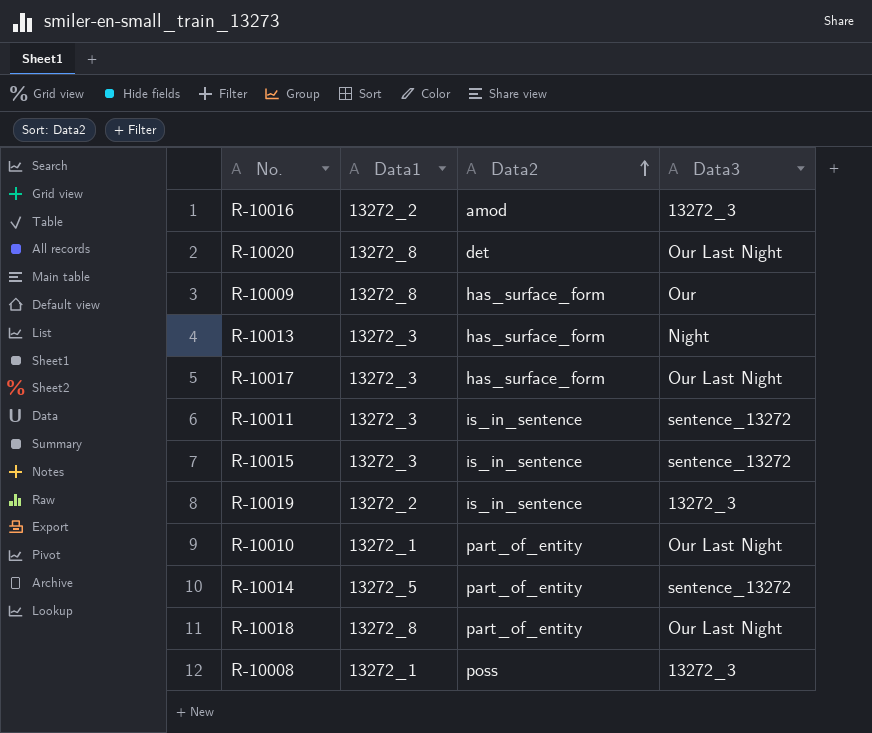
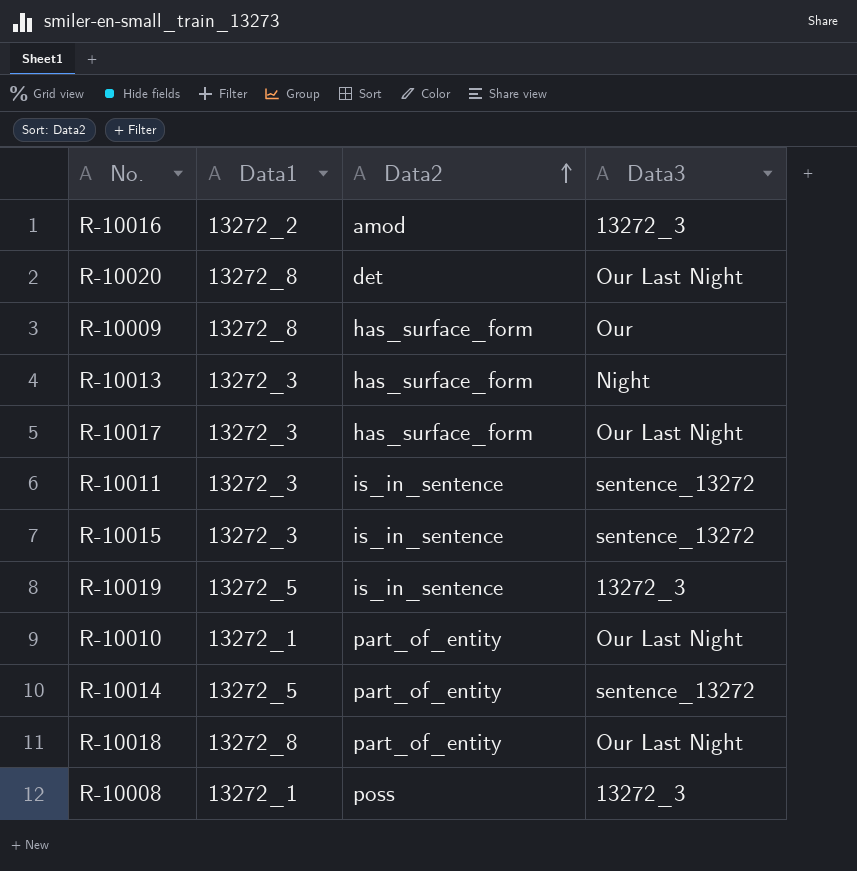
R-10019 | Data1: 13272_2 -> 13272_5

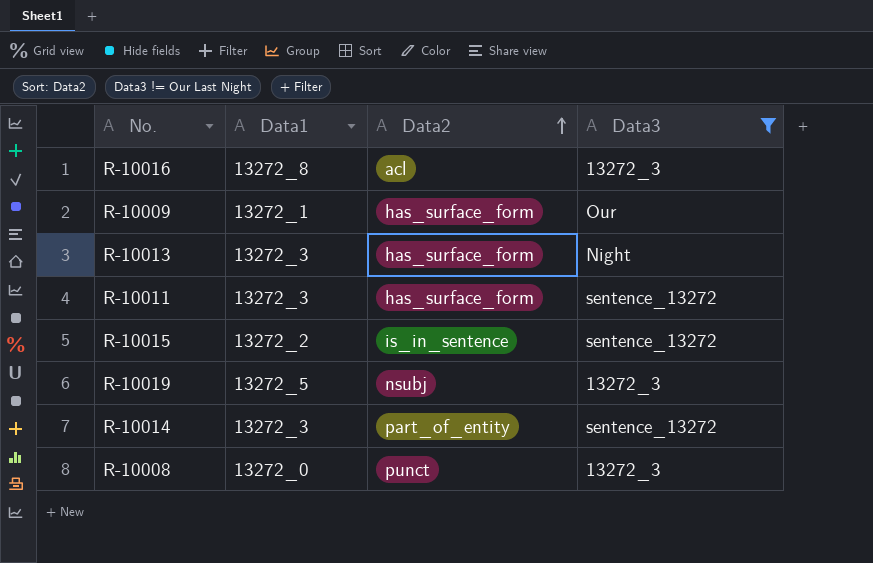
filter: none -> Data3 != Our Last Night
R-10016 | Data1: 13272_2 -> 13272_8
R-10016 | Data2: amod -> acl
R-10009 | Data1: 13272_8 -> 13272_1
R-10011 | Data2: is_in_sentence -> has_surface_form
R-10015 | Data1: 13272_3 -> 13272_2
R-10019 | Data2: is_in_sentence -> nsubj
R-10014 | Data1: 13272_5 -> 13272_3
R-10008 | Data1: 13272_1 -> 13272_0
R-10008 | Data2: poss -> punct

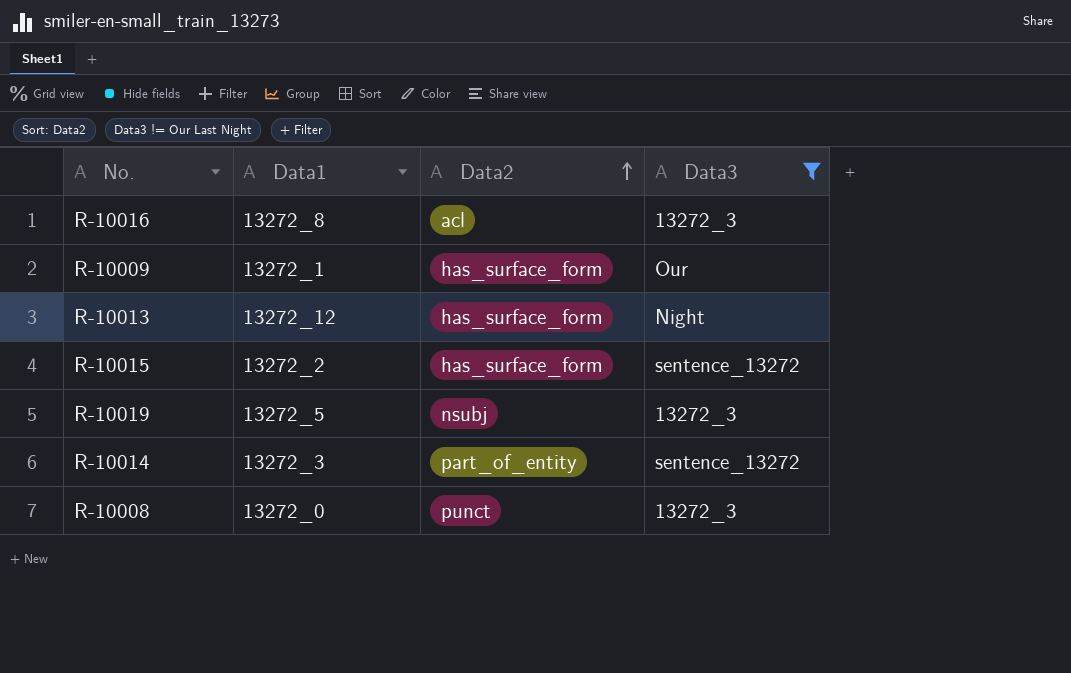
row R-10011: 13272_3 | has_surface_form | sentence_13272 -> none
R-10013 | Data1: 13272_3 -> 13272_12
R-10015 | Data2: is_in_sentence -> has_surface_form

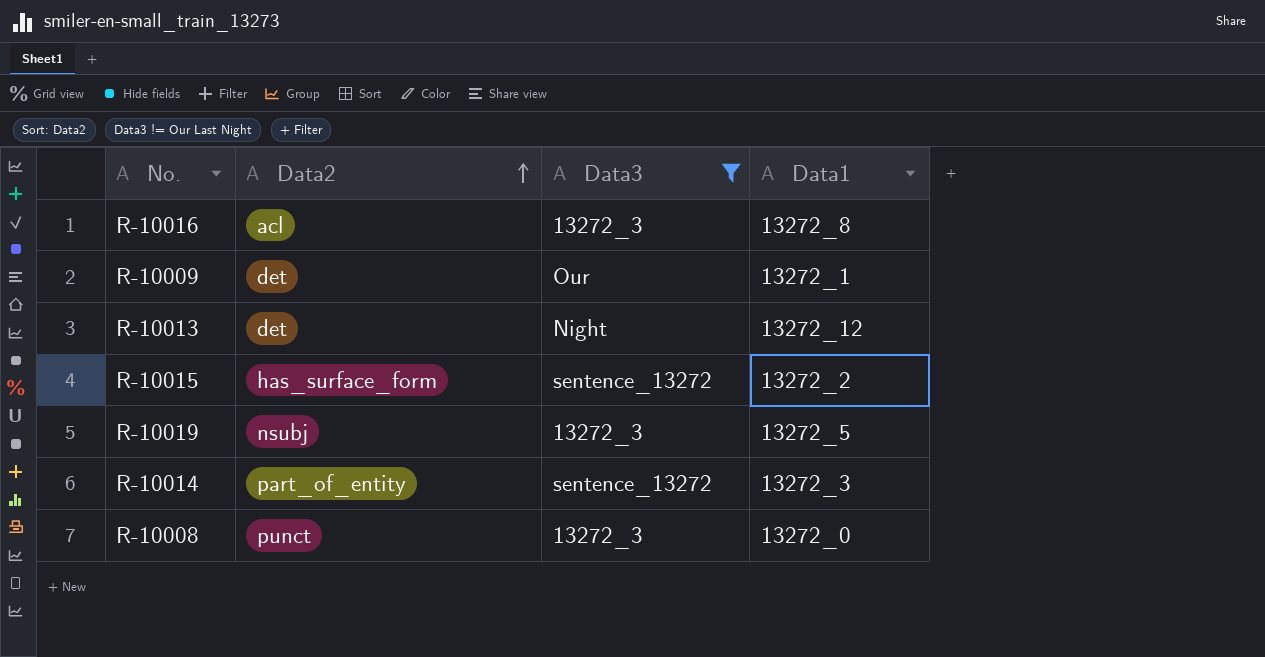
column Data1 | position: 2 -> 4
R-10009 | Data2: has_surface_form -> det
R-10013 | Data2: has_surface_form -> det

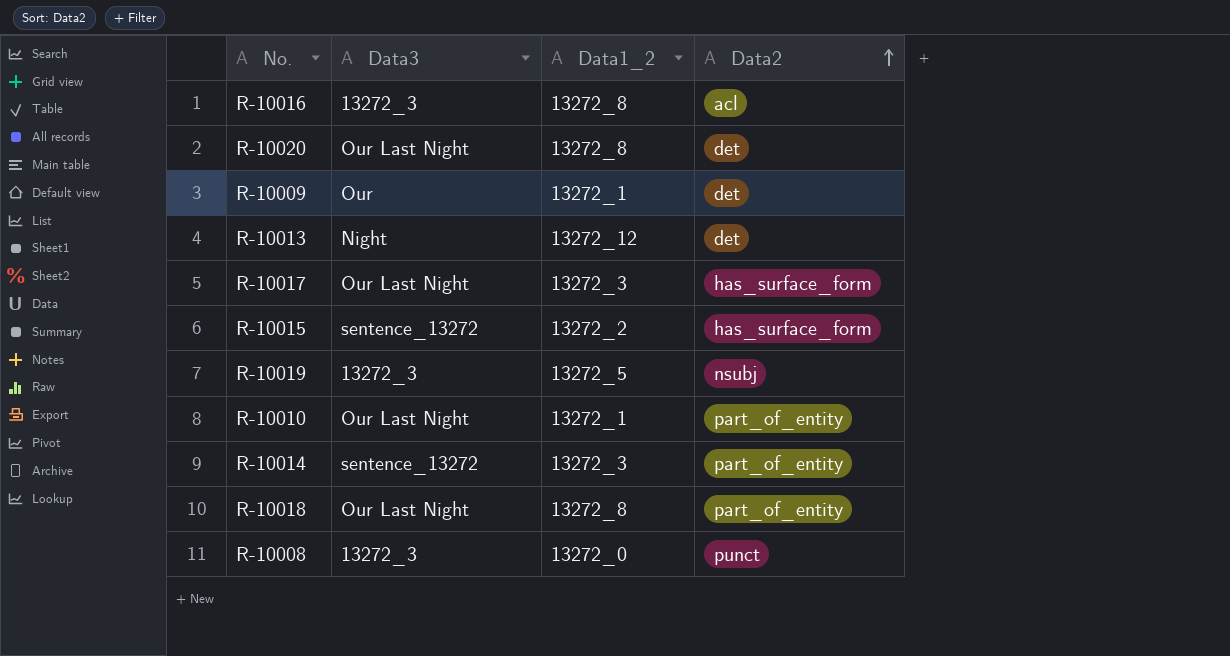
filter: Data3 != Our Last Night -> none
column name: Data1 -> Data1_2
column Data2 | position: 2 -> 4

